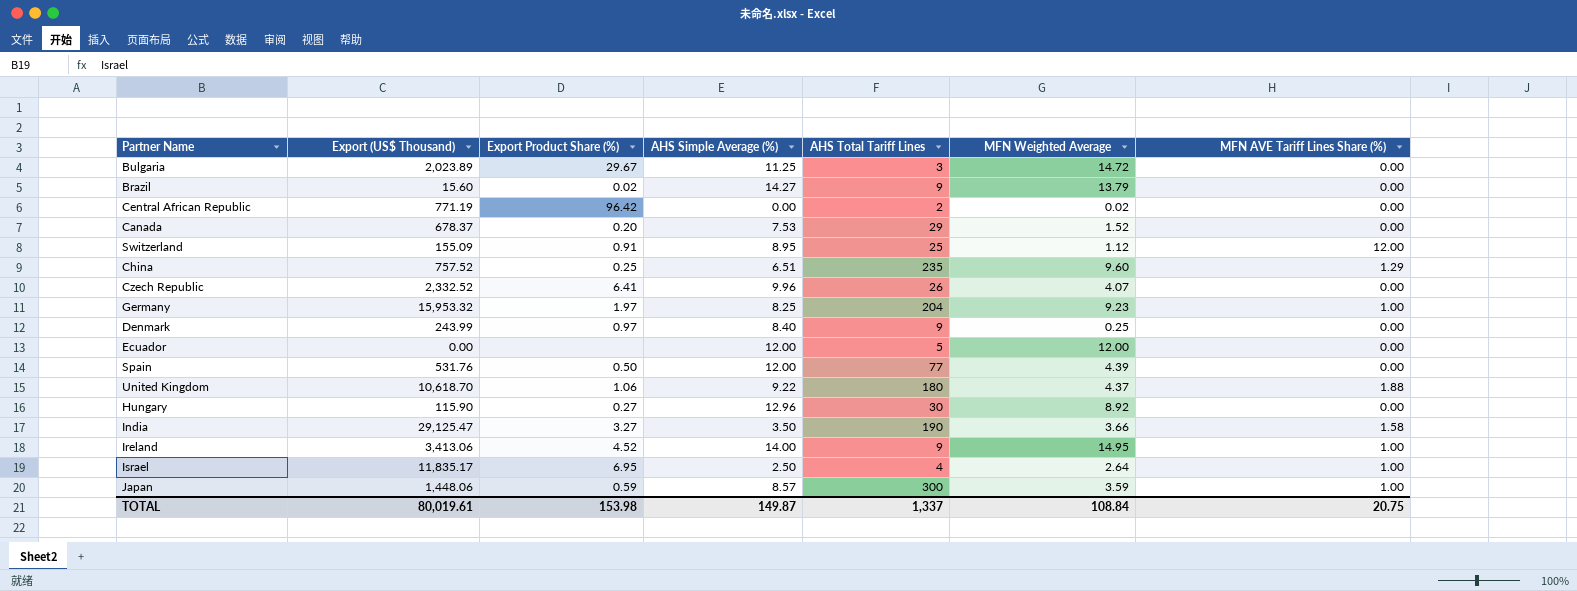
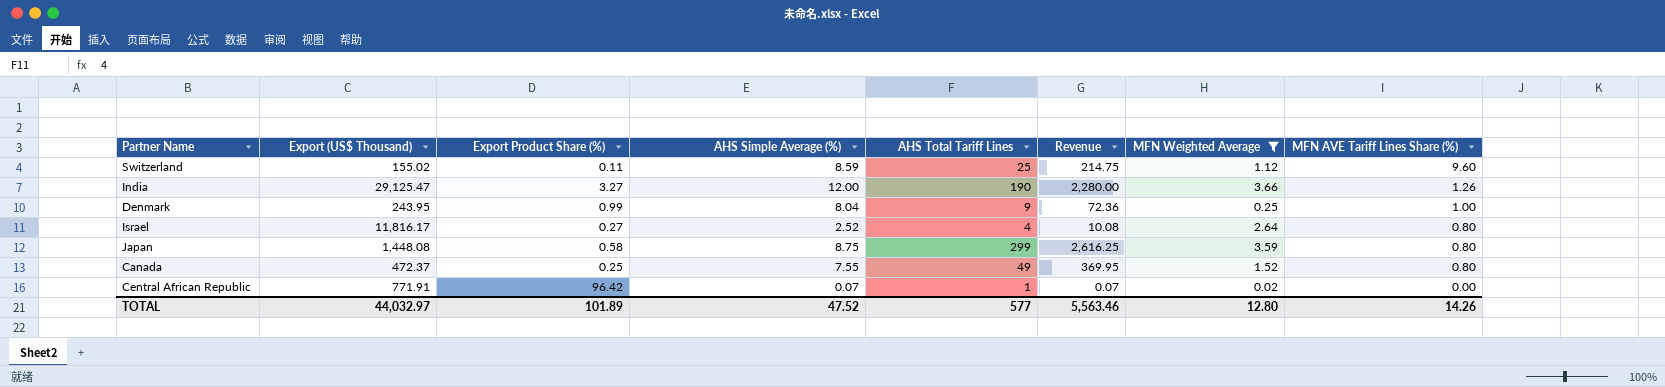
filter: none -> MFN Weighted Average <= 3.66
row order: none -> MFN AVE Tariff Lines Share (%) descending
column Revenue | formula: none -> [AHS Simple Average (%)] * [AHS Total Tariff Lines]
Switzerland | Export (US$ Thousand): 155.09 -> 155.02
Switzerland | Export Product Share (%): 0.91 -> 0.11
Switzerland | AHS Simple Average (%): 8.95 -> 8.59
Switzerland | MFN AVE Tariff Lines Share (%): 12.00 -> 9.60
India | AHS Simple Average (%): 3.50 -> 12.00
India | MFN AVE Tariff Lines Share (%): 1.58 -> 1.26
Denmark | Export (US$ Thousand): 243.99 -> 243.95
Denmark | Export Product Share (%): 0.97 -> 0.99
Denmark | AHS Simple Average (%): 8.40 -> 8.04
Denmark | MFN AVE Tariff Lines Share (%): 0.00 -> 1.00
Israel | Export (US$ Thousand): 11,835.17 -> 11,816.17
Israel | Export Product Share (%): 6.95 -> 0.27
Israel | AHS Simple Average (%): 2.50 -> 2.52
Israel | MFN AVE Tariff Lines Share (%): 1.00 -> 0.80
Japan | Export (US$ Thousand): 1,448.06 -> 1,448.08
Japan | Export Product Share (%): 0.59 -> 0.58
Japan | AHS Simple Average (%): 8.57 -> 8.75
Japan | AHS Total Tariff Lines: 300 -> 299
Japan | MFN AVE Tariff Lines Share (%): 1.00 -> 0.80
Canada | Export (US$ Thousand): 678.37 -> 472.37
Canada | Export Product Share (%): 0.20 -> 0.25
Canada | AHS Simple Average (%): 7.53 -> 7.55
Canada | AHS Total Tariff Lines: 29 -> 49
Canada | MFN AVE Tariff Lines Share (%): 0.00 -> 0.80
Central African Republic | Export (US$ Thousand): 771.19 -> 771.91
Central African Republic | AHS Simple Average (%): 0.00 -> 0.07
Central African Republic | AHS Total Tariff Lines: 2 -> 1
TOTAL | Export (US$ Thousand): 80,019.61 -> 44,032.97
TOTAL | Export Product Share (%): 153.98 -> 101.89
TOTAL | AHS Simple Average (%): 149.87 -> 47.52
TOTAL | AHS Total Tariff Lines: 1,337 -> 577
TOTAL | MFN Weighted Average: 108.84 -> 12.80
TOTAL | MFN AVE Tariff Lines Share (%): 20.75 -> 14.26

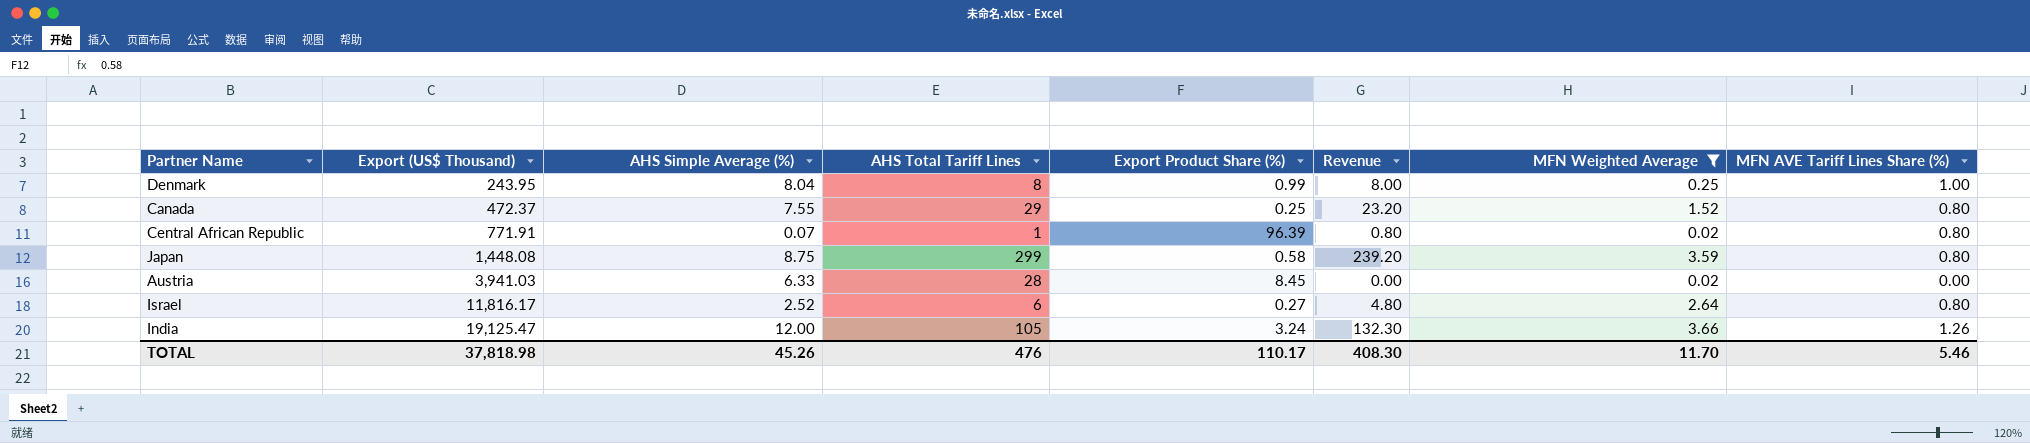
row order: MFN AVE Tariff Lines Share (%) descending -> Export (US$ Thousand) ascending
column Export Product Share (%) | position: 3 -> 5
column Revenue | formula: [AHS Simple Average (%)] * [AHS Total Tariff Lines] -> [AHS Total Tariff Lines] * [MFN AVE Tariff Lines Share (%)]
row Switzerland: 155.02 | 0.11 | 8.59 | 25 | 214.75 | 1.12 | 9.60 -> none
Denmark | AHS Total Tariff Lines: 9 -> 8
Canada | AHS Total Tariff Lines: 49 -> 29
Central African Republic | Export Product Share (%): 96.42 -> 96.39
Central African Republic | MFN AVE Tariff Lines Share (%): 0.00 -> 0.80
row Austria: none -> 3,941.03 | 6.33 | 28 | 8.45 | 0.00 | 0.02 | 0.00
Israel | AHS Total Tariff Lines: 4 -> 6
India | Export (US$ Thousand): 29,125.47 -> 19,125.47
India | AHS Total Tariff Lines: 190 -> 105
India | Export Product Share (%): 3.27 -> 3.24
TOTAL | Export (US$ Thousand): 44,032.97 -> 37,818.98
TOTAL | AHS Simple Average (%): 47.52 -> 45.26
TOTAL | AHS Total Tariff Lines: 577 -> 476
TOTAL | Export Product Share (%): 101.89 -> 110.17
TOTAL | Revenue: 5,563.46 -> 408.30
TOTAL | MFN Weighted Average: 12.80 -> 11.70
TOTAL | MFN AVE Tariff Lines Share (%): 14.26 -> 5.46

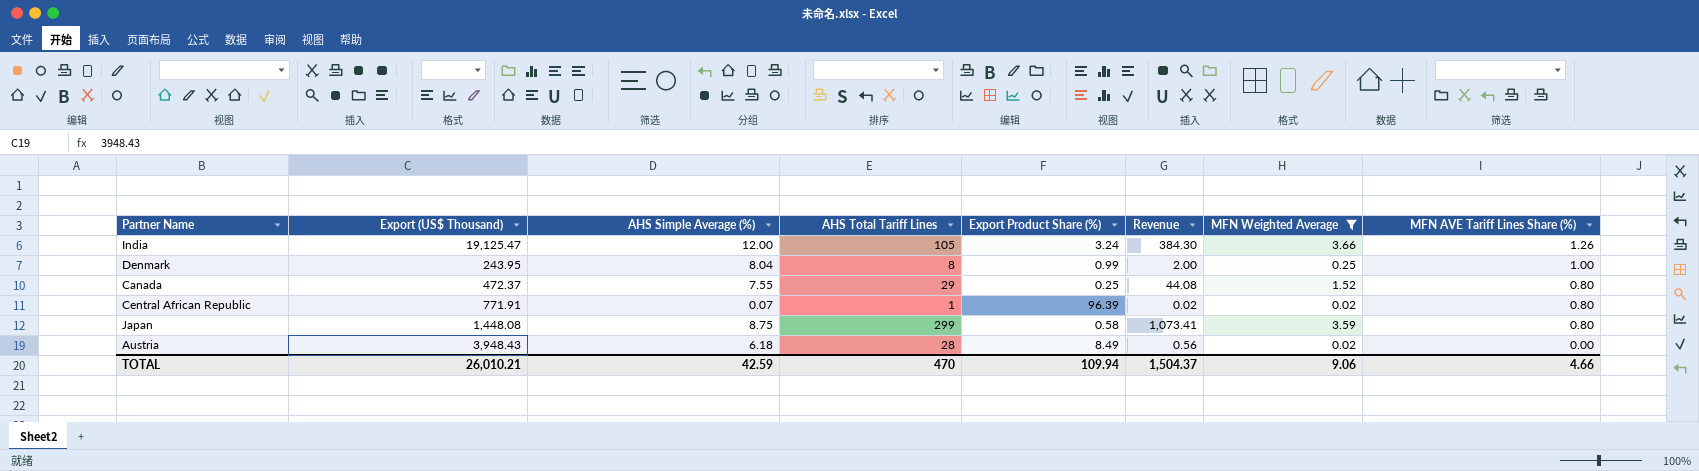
row order: Export (US$ Thousand) ascending -> MFN AVE Tariff Lines Share (%) descending
column Revenue | formula: [AHS Total Tariff Lines] * [MFN AVE Tariff Lines Share (%)] -> [AHS Total Tariff Lines] * [MFN Weighted Average]
row Israel: 11,816.17 | 2.52 | 6 | 0.27 | 4.80 | 2.64 | 0.80 -> none
Austria | Export (US$ Thousand): 3,941.03 -> 3,948.43
Austria | AHS Simple Average (%): 6.33 -> 6.18
Austria | Export Product Share (%): 8.45 -> 8.49
TOTAL | Export (US$ Thousand): 37,818.98 -> 26,010.21
TOTAL | AHS Simple Average (%): 45.26 -> 42.59
TOTAL | AHS Total Tariff Lines: 476 -> 470
TOTAL | Export Product Share (%): 110.17 -> 109.94
TOTAL | Revenue: 408.30 -> 1,504.37
TOTAL | MFN Weighted Average: 11.70 -> 9.06
TOTAL | MFN AVE Tariff Lines Share (%): 5.46 -> 4.66

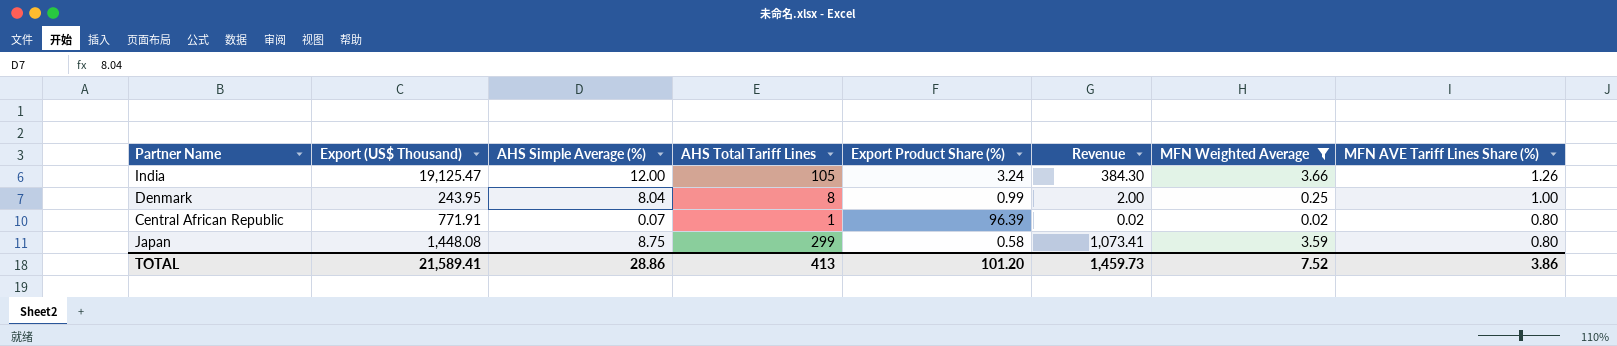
row Canada: 472.37 | 7.55 | 29 | 0.25 | 44.08 | 1.52 | 0.80 -> none
row Austria: 3,948.43 | 6.18 | 28 | 8.49 | 0.56 | 0.02 | 0.00 -> none
TOTAL | Export (US$ Thousand): 26,010.21 -> 21,589.41
TOTAL | AHS Simple Average (%): 42.59 -> 28.86
TOTAL | AHS Total Tariff Lines: 470 -> 413
TOTAL | Export Product Share (%): 109.94 -> 101.20
TOTAL | Revenue: 1,504.37 -> 1,459.73
TOTAL | MFN Weighted Average: 9.06 -> 7.52
TOTAL | MFN AVE Tariff Lines Share (%): 4.66 -> 3.86

